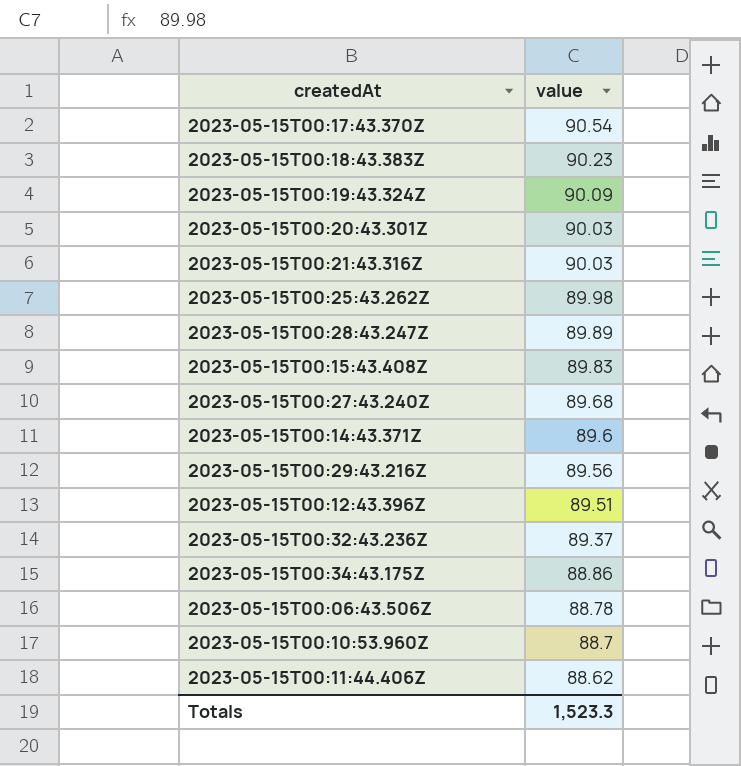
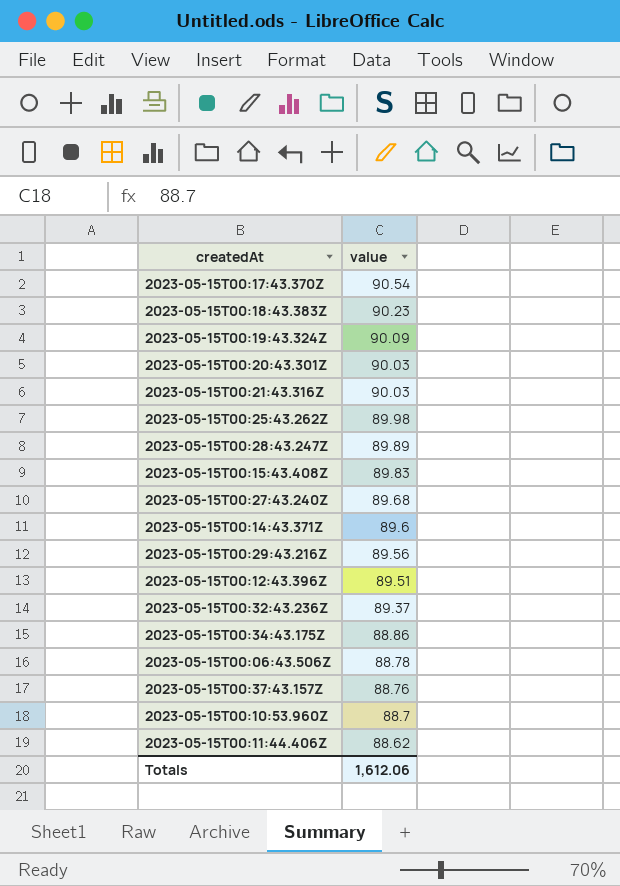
row 2023-05-15T00:37:43.157Z: none -> 88.76
Totals | value: 1,523.3 -> 1,612.06

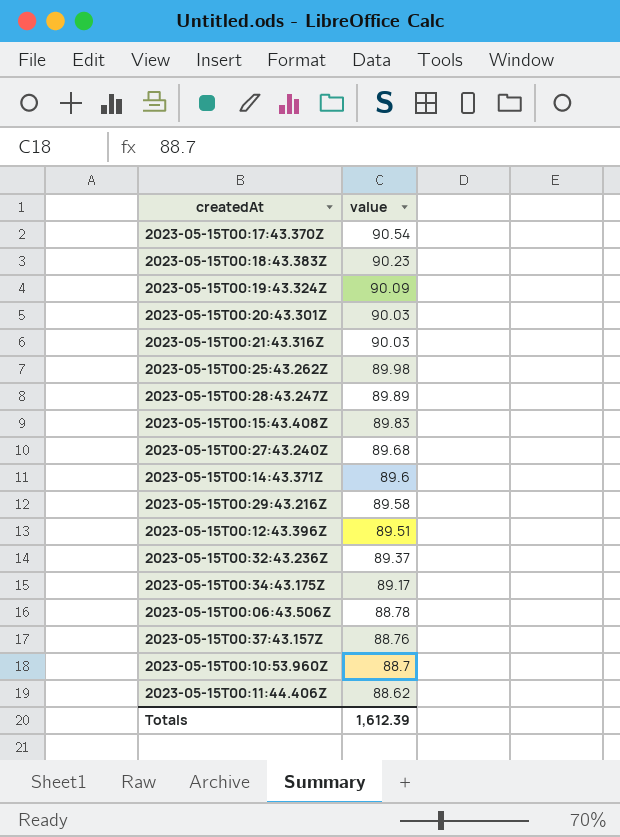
2023-05-15T00:29:43.216Z | value: 89.56 -> 89.58
2023-05-15T00:34:43.175Z | value: 88.86 -> 89.17
Totals | value: 1,612.06 -> 1,612.39

